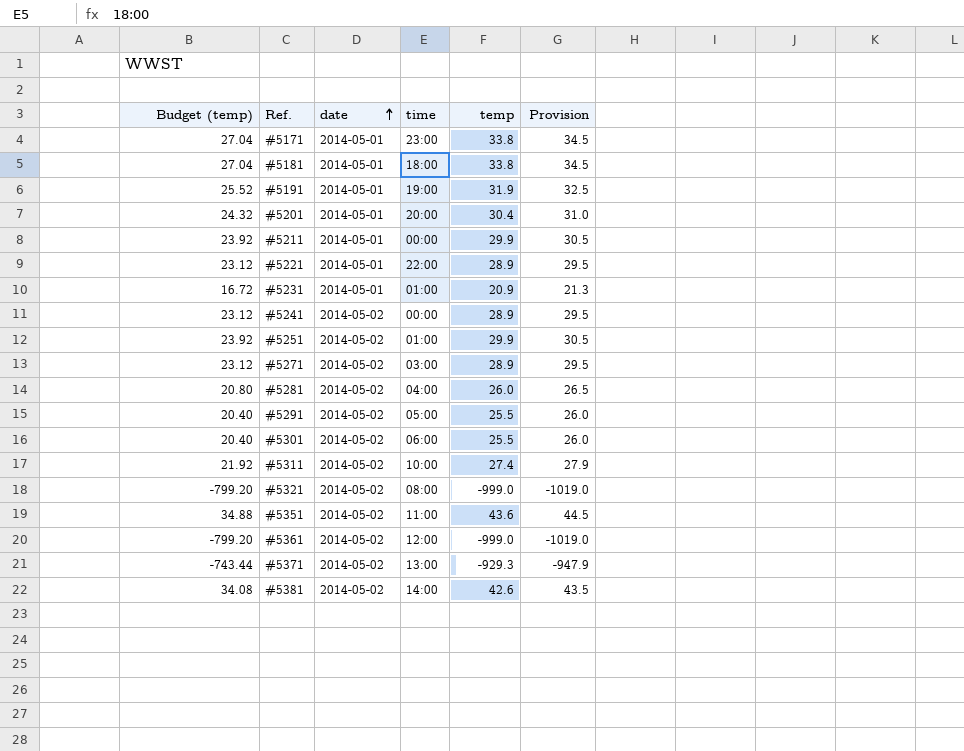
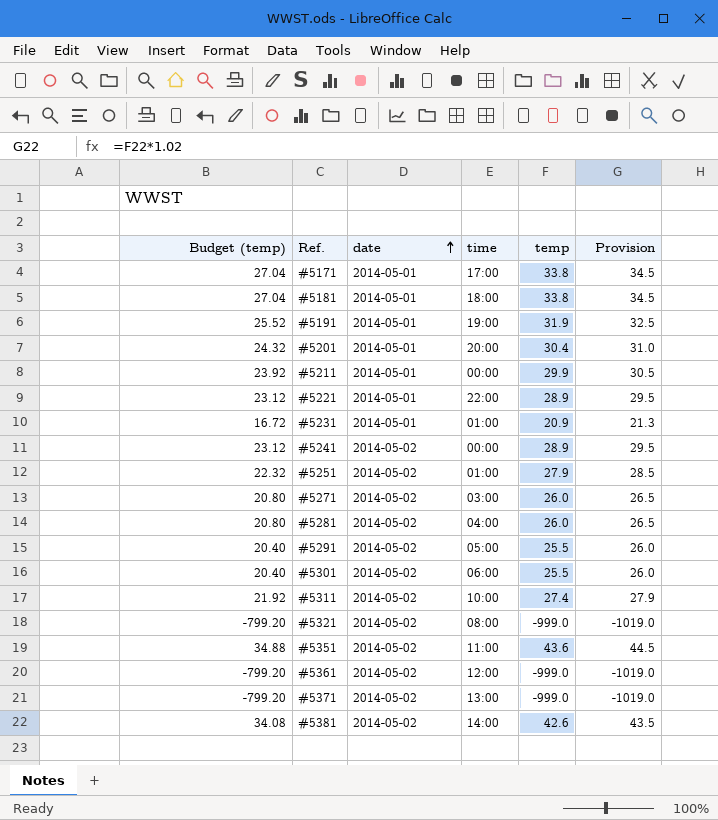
#5171 | time: 23:00 -> 17:00
#5251 | Budget (temp): 23.92 -> 22.32
#5251 | temp: 29.9 -> 27.9
#5251 | Provision: 30.5 -> 28.5
#5271 | Budget (temp): 23.12 -> 20.80
#5271 | temp: 28.9 -> 26.0
#5271 | Provision: 29.5 -> 26.5
#5371 | Budget (temp): -743.44 -> -799.20
#5371 | temp: -929.3 -> -999.0
#5371 | Provision: -947.9 -> -1019.0

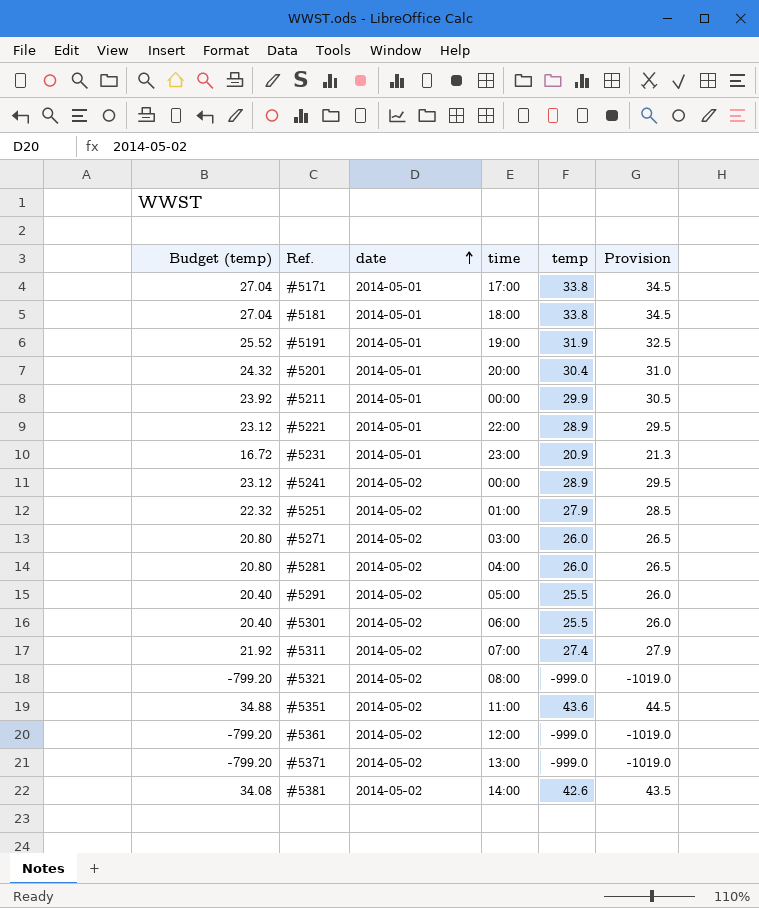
#5231 | time: 01:00 -> 23:00
#5311 | time: 10:00 -> 07:00

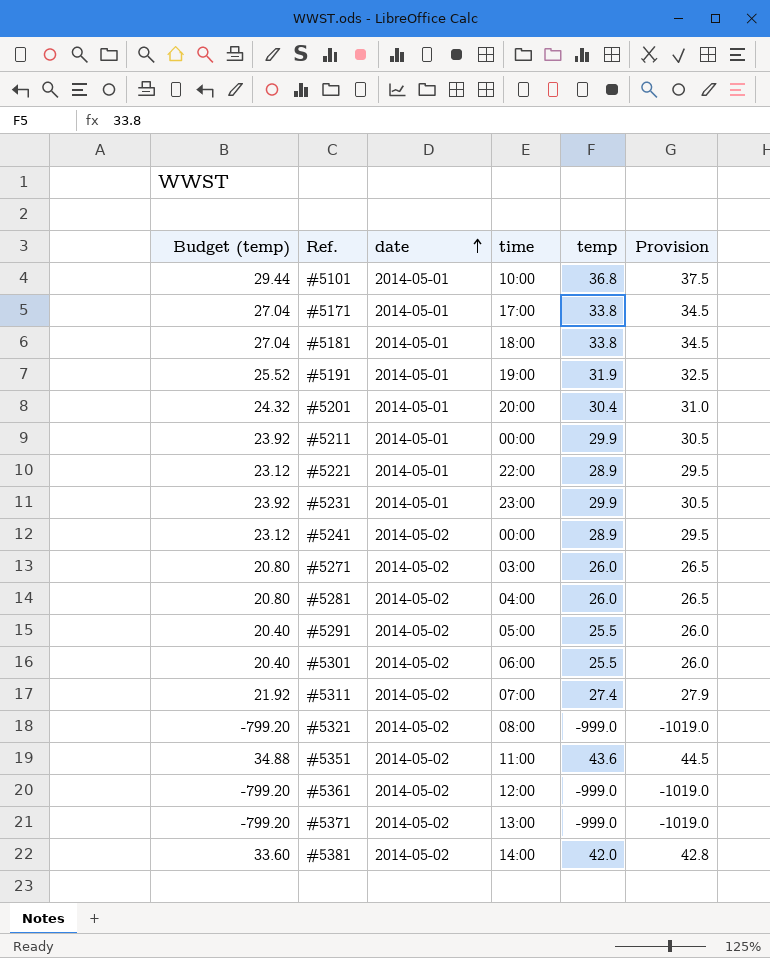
row #5251: 22.32 | 2014-05-02 | 01:00 | 27.9 | 28.5 -> none
row #5101: none -> 29.44 | 2014-05-01 | 10:00 | 36.8 | 37.5
#5231 | Budget (temp): 16.72 -> 23.92
#5231 | temp: 20.9 -> 29.9
#5231 | Provision: 21.3 -> 30.5
#5381 | Budget (temp): 34.08 -> 33.60
#5381 | temp: 42.6 -> 42.0
#5381 | Provision: 43.5 -> 42.8

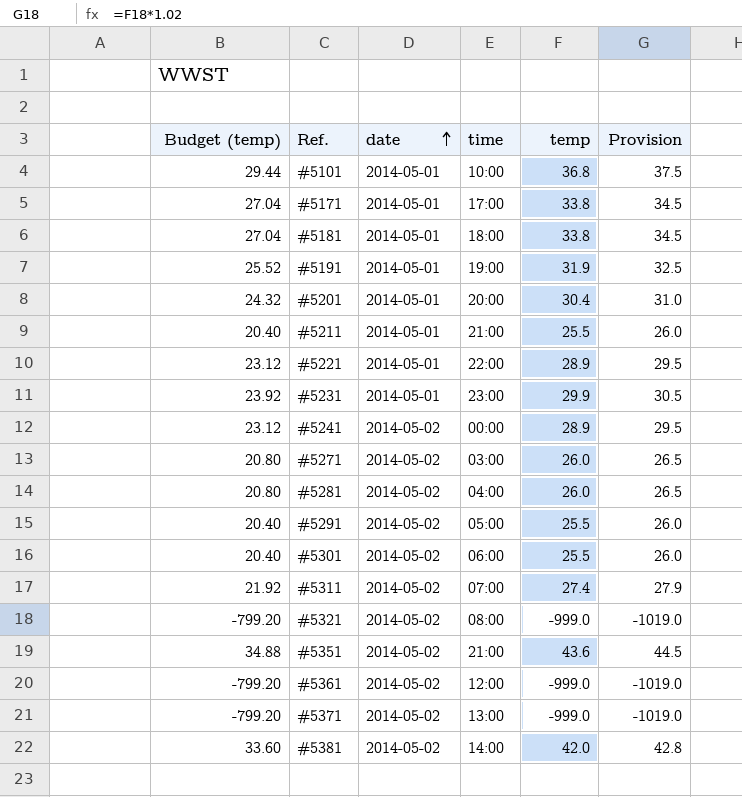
#5211 | Budget (temp): 23.92 -> 20.40
#5211 | time: 00:00 -> 21:00
#5211 | temp: 29.9 -> 25.5
#5211 | Provision: 30.5 -> 26.0
#5351 | time: 11:00 -> 21:00

